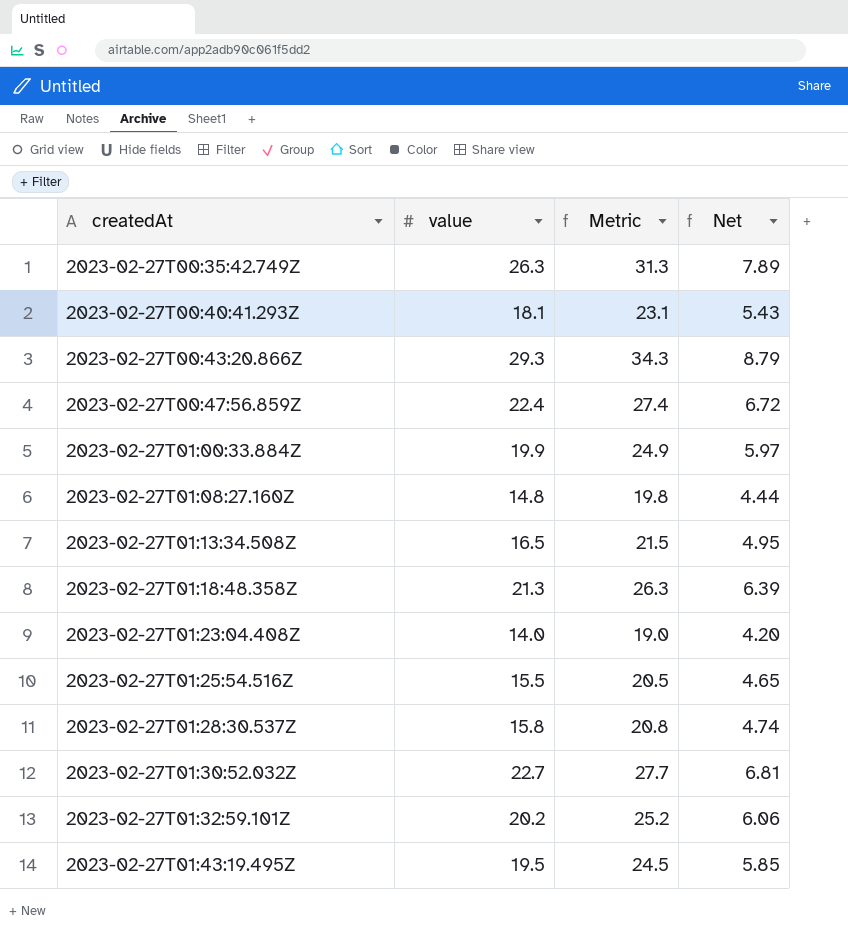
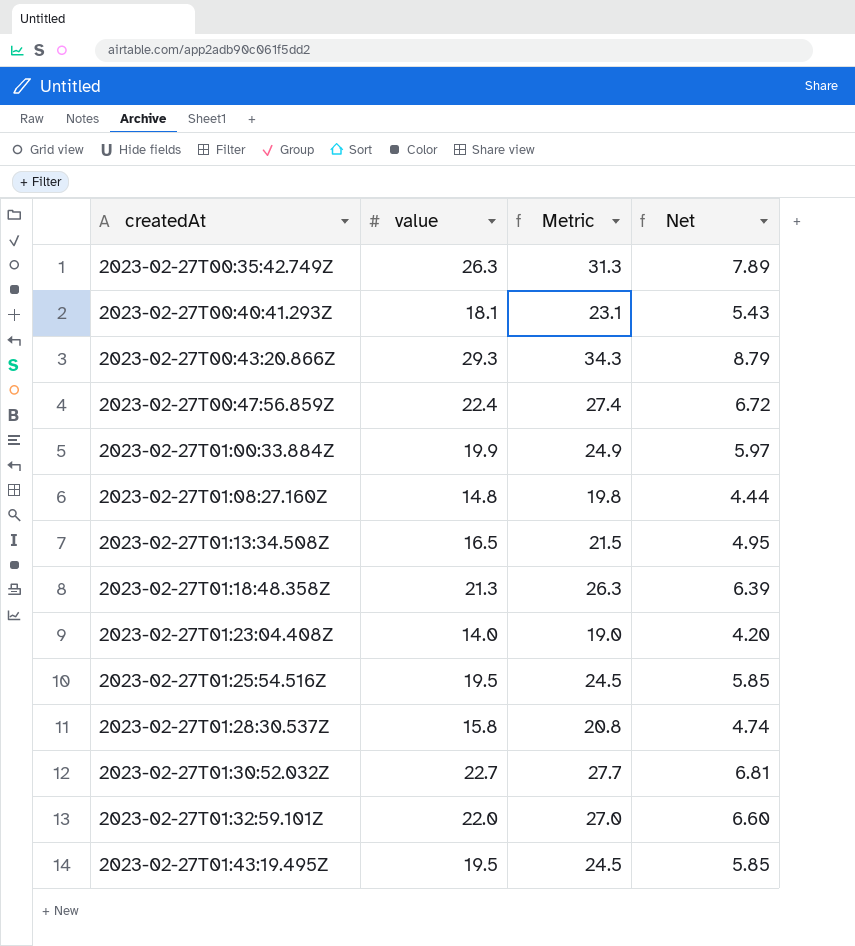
2023-02-27T01:25:54.516Z | value: 15.5 -> 19.5
2023-02-27T01:25:54.516Z | Metric: 20.5 -> 24.5
2023-02-27T01:25:54.516Z | Net: 4.65 -> 5.85
2023-02-27T01:32:59.101Z | value: 20.2 -> 22.0
2023-02-27T01:32:59.101Z | Metric: 25.2 -> 27.0
2023-02-27T01:32:59.101Z | Net: 6.06 -> 6.60

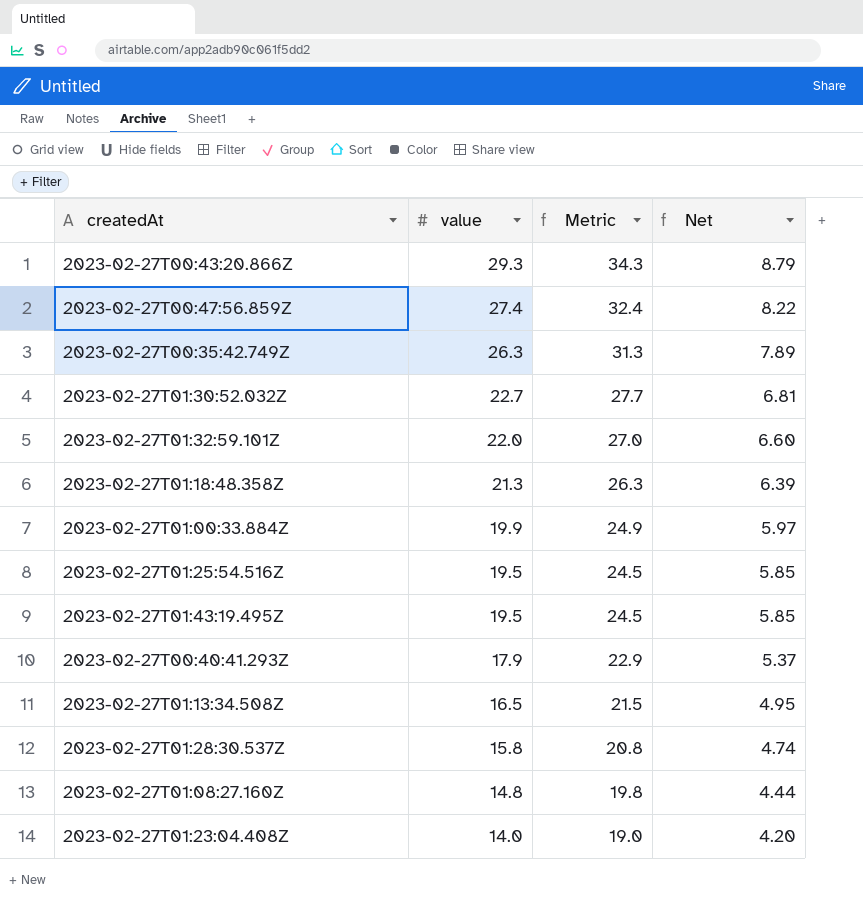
row order: createdAt ascending -> value descending
2023-02-27T00:47:56.859Z | value: 22.4 -> 27.4
2023-02-27T00:47:56.859Z | Metric: 27.4 -> 32.4
2023-02-27T00:47:56.859Z | Net: 6.72 -> 8.22
2023-02-27T00:40:41.293Z | value: 18.1 -> 17.9
2023-02-27T00:40:41.293Z | Metric: 23.1 -> 22.9
2023-02-27T00:40:41.293Z | Net: 5.43 -> 5.37

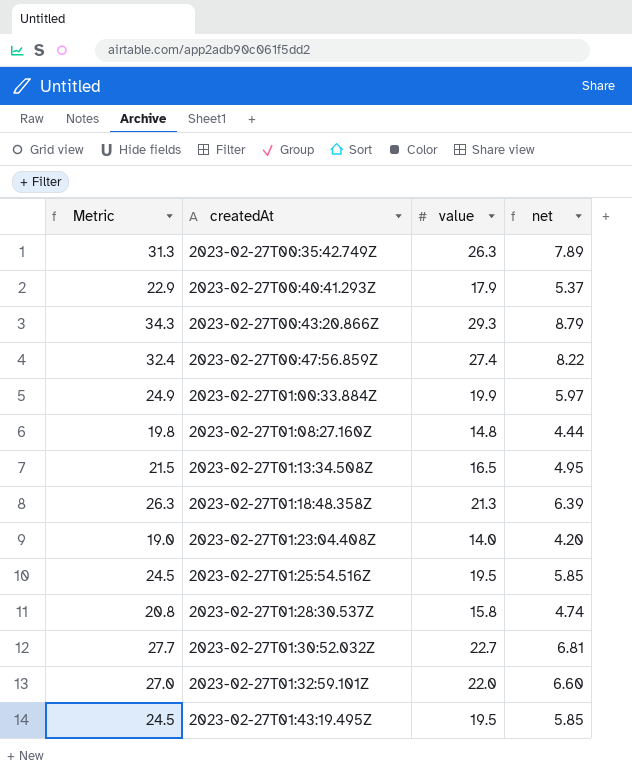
row order: value descending -> createdAt ascending
column Metric | position: 3 -> 1
column name: Net -> net

